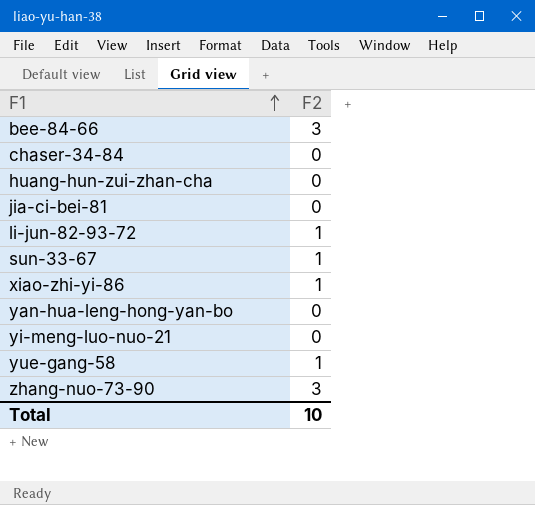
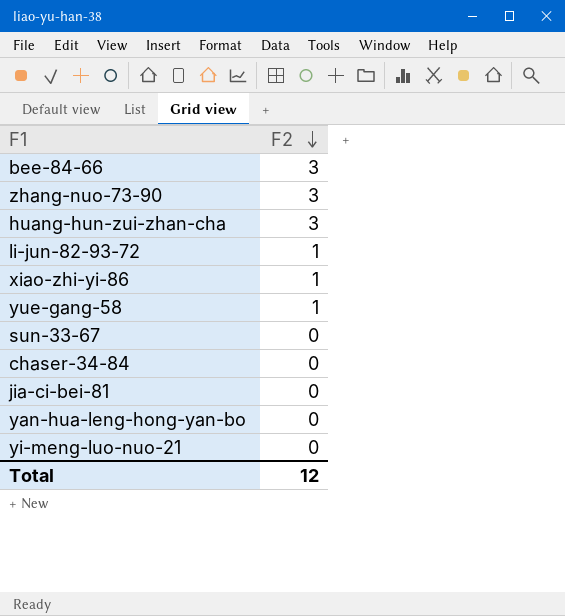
row order: F1 ascending -> F2 descending
huang-hun-zui-zhan-cha | F2: 0 -> 3
sun-33-67 | F2: 1 -> 0
Total | F2: 10 -> 12

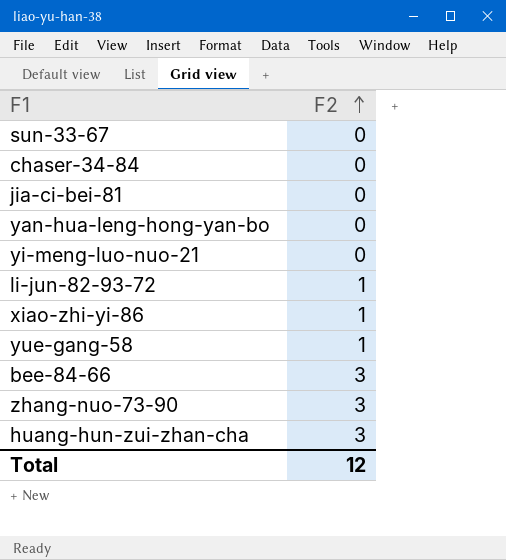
row order: F2 descending -> F2 ascending

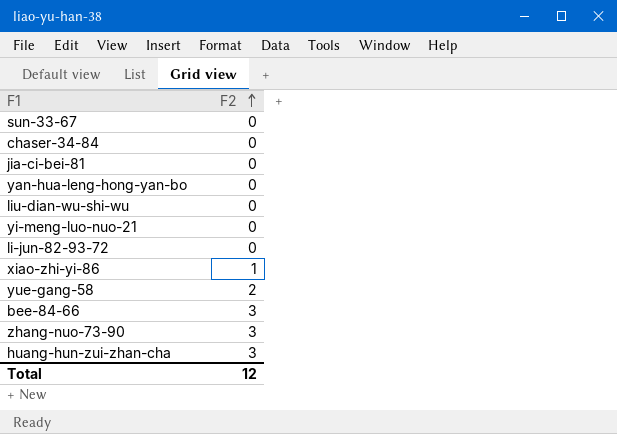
row liu-dian-wu-shi-wu: none -> 0
li-jun-82-93-72 | F2: 1 -> 0
yue-gang-58 | F2: 1 -> 2

